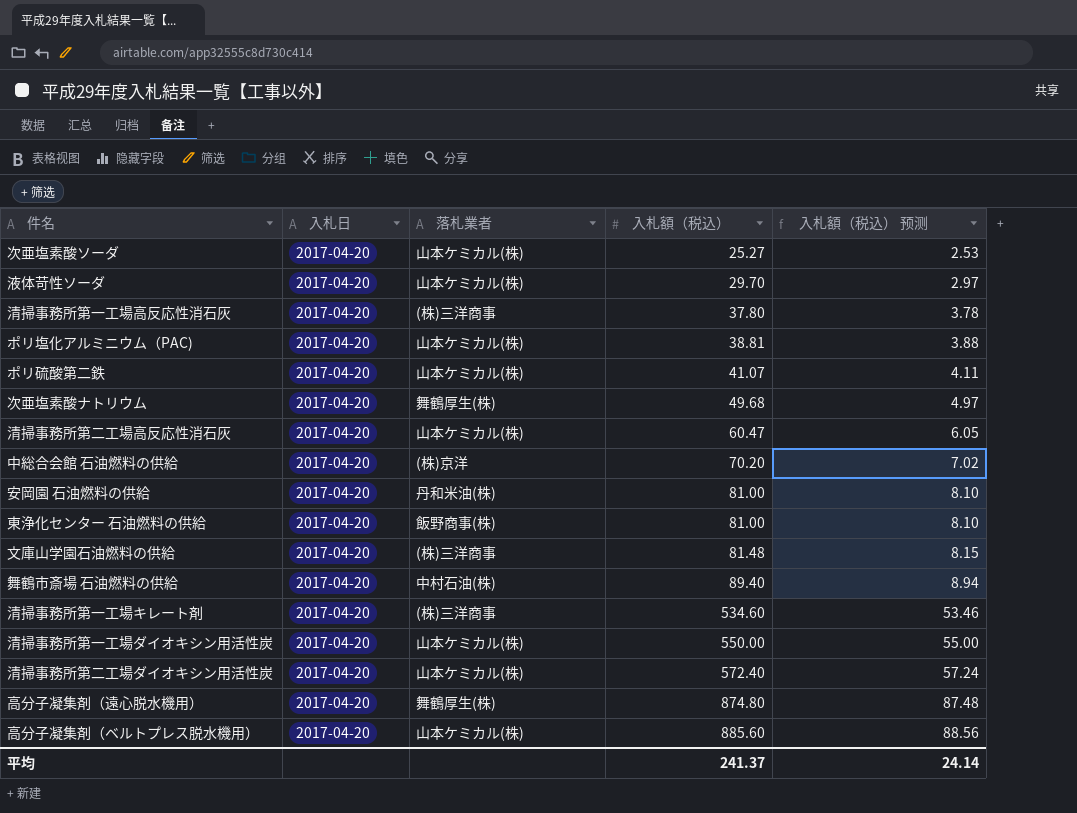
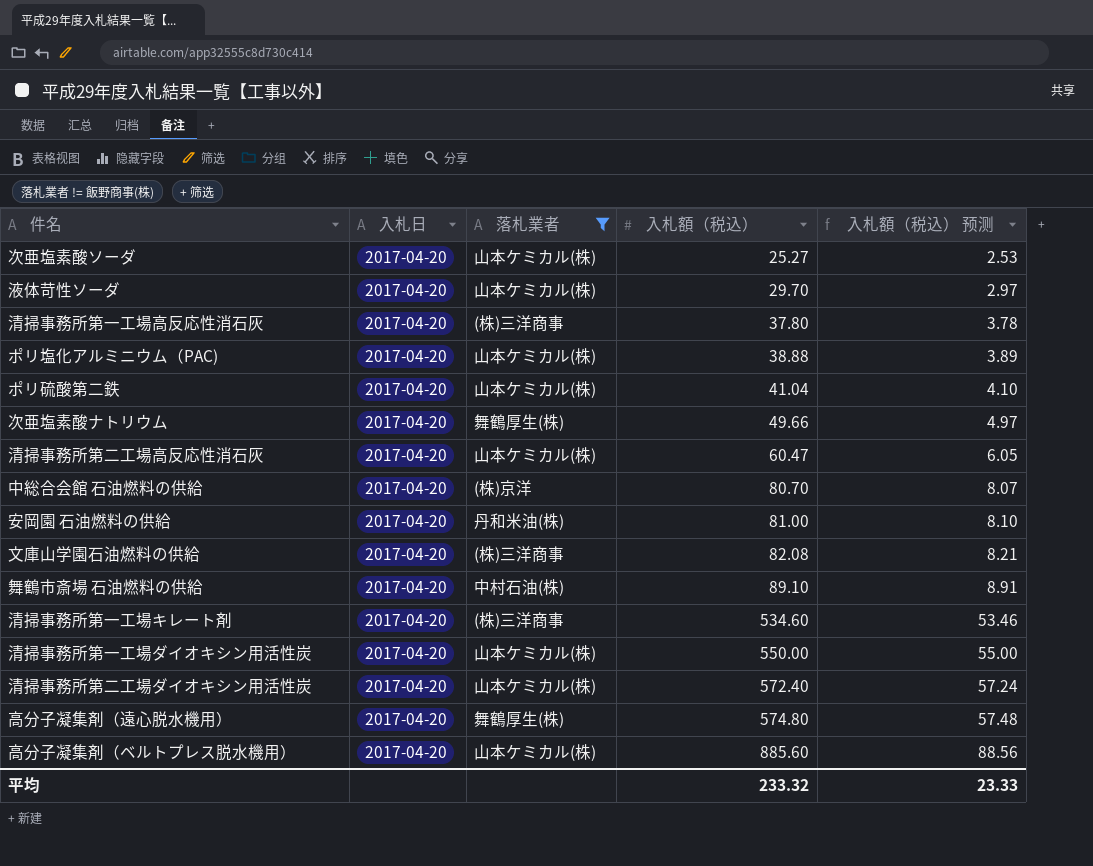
filter: none -> 落札業者 != 飯野商事(株)
ポリ塩化アルミニウム（PAC) | 入札額（税込）: 38.81 -> 38.88
ポリ塩化アルミニウム（PAC) | 入札額（税込） 预测: 3.88 -> 3.89
ポリ硫酸第二鉄 | 入札額（税込）: 41.07 -> 41.04
ポリ硫酸第二鉄 | 入札額（税込） 预测: 4.11 -> 4.10
次亜塩素酸ナトリウム | 入札額（税込）: 49.68 -> 49.66
中総合会館 石油燃料の供給 | 入札額（税込）: 70.20 -> 80.70
中総合会館 石油燃料の供給 | 入札額（税込） 预测: 7.02 -> 8.07
文庫山学園石油燃料の供給 | 入札額（税込）: 81.48 -> 82.08
文庫山学園石油燃料の供給 | 入札額（税込） 预测: 8.15 -> 8.21
舞鶴市斎場 石油燃料の供給 | 入札額（税込）: 89.40 -> 89.10
舞鶴市斎場 石油燃料の供給 | 入札額（税込） 预测: 8.94 -> 8.91
高分子凝集剤（遠心脱水機用） | 入札額（税込）: 874.80 -> 574.80
高分子凝集剤（遠心脱水機用） | 入札額（税込） 预测: 87.48 -> 57.48
平均 | 入札額（税込）: 241.37 -> 233.32
平均 | 入札額（税込） 预测: 24.14 -> 23.33

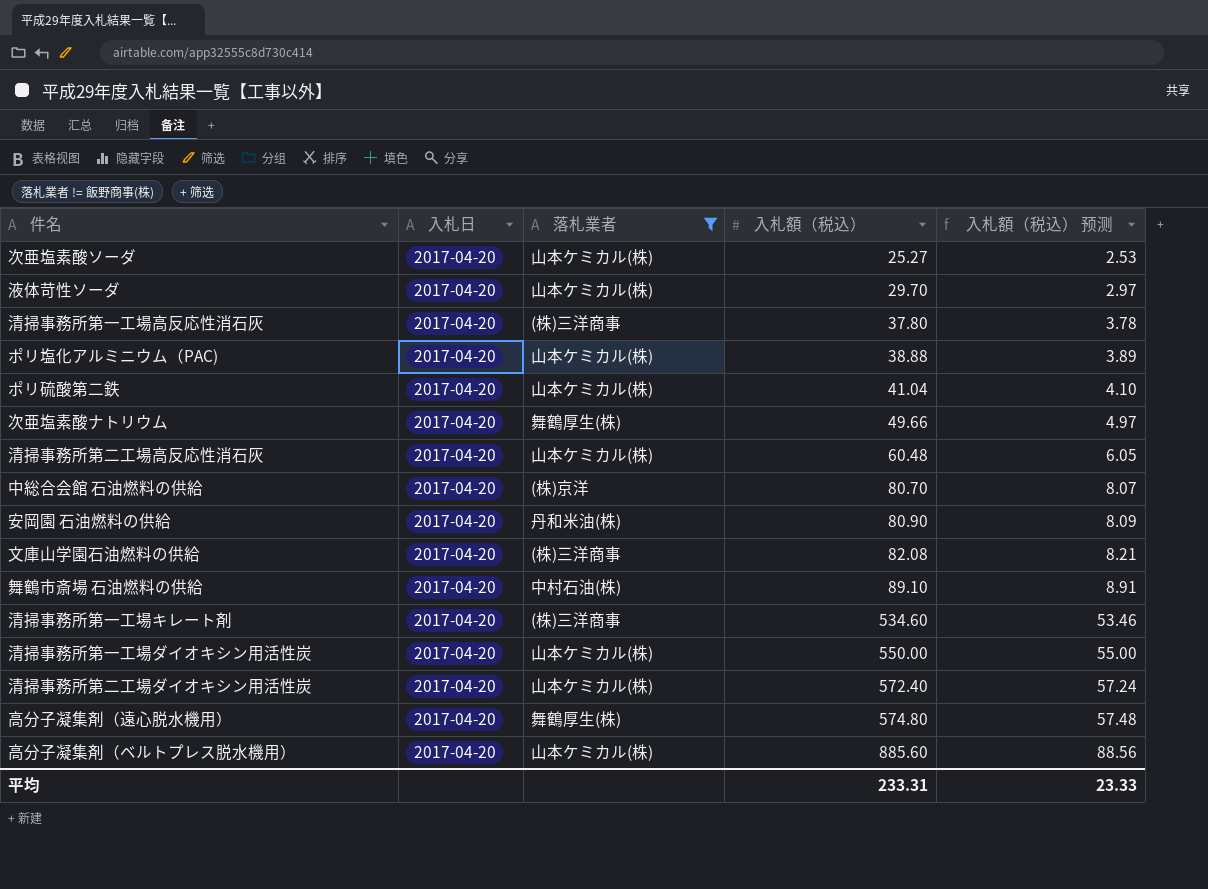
清掃事務所第二工場高反応性消石灰 | 入札額（税込）: 60.47 -> 60.48
安岡園 石油燃料の供給 | 入札額（税込）: 81.00 -> 80.90
安岡園 石油燃料の供給 | 入札額（税込） 预测: 8.10 -> 8.09
平均 | 入札額（税込）: 233.32 -> 233.31

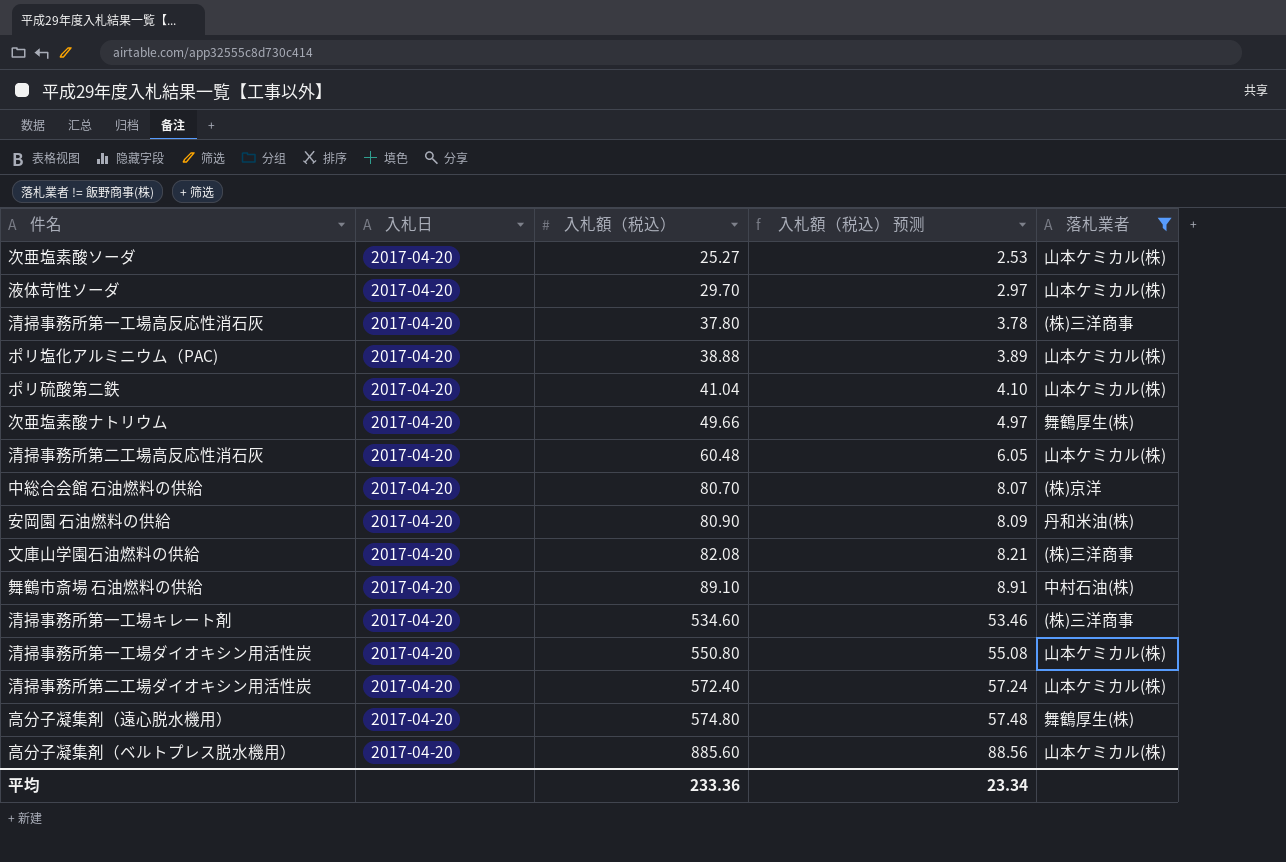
column 落札業者 | position: 3 -> 5
清掃事務所第一工場ダイオキシン用活性炭 | 入札額（税込）: 550.00 -> 550.80
清掃事務所第一工場ダイオキシン用活性炭 | 入札額（税込） 预测: 55.00 -> 55.08
平均 | 入札額（税込）: 233.31 -> 233.36
平均 | 入札額（税込） 预测: 23.33 -> 23.34

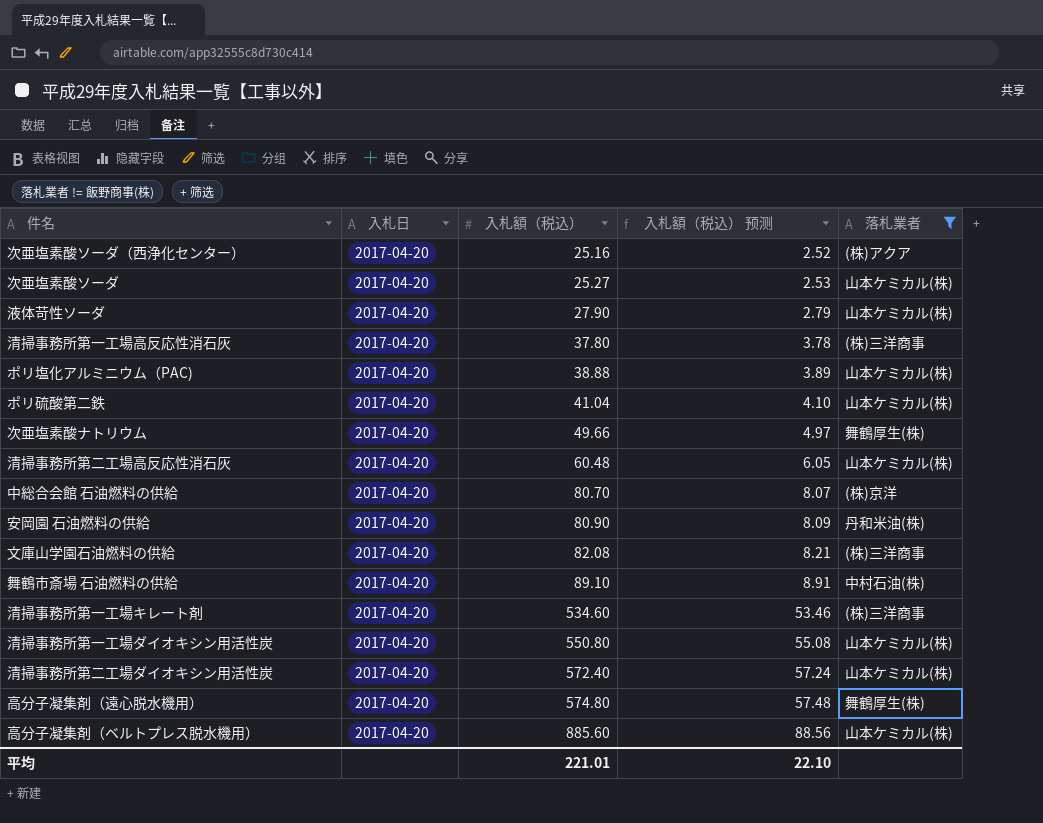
row 次亜塩素酸ソーダ（西浄化センター）: none -> 2017-04-20 | 25.16 | 2.52 | (株)アクア
液体苛性ソーダ | 入札額（税込）: 29.70 -> 27.90
液体苛性ソーダ | 入札額（税込） 预测: 2.97 -> 2.79
平均 | 入札額（税込）: 233.36 -> 221.01
平均 | 入札額（税込） 预测: 23.34 -> 22.10

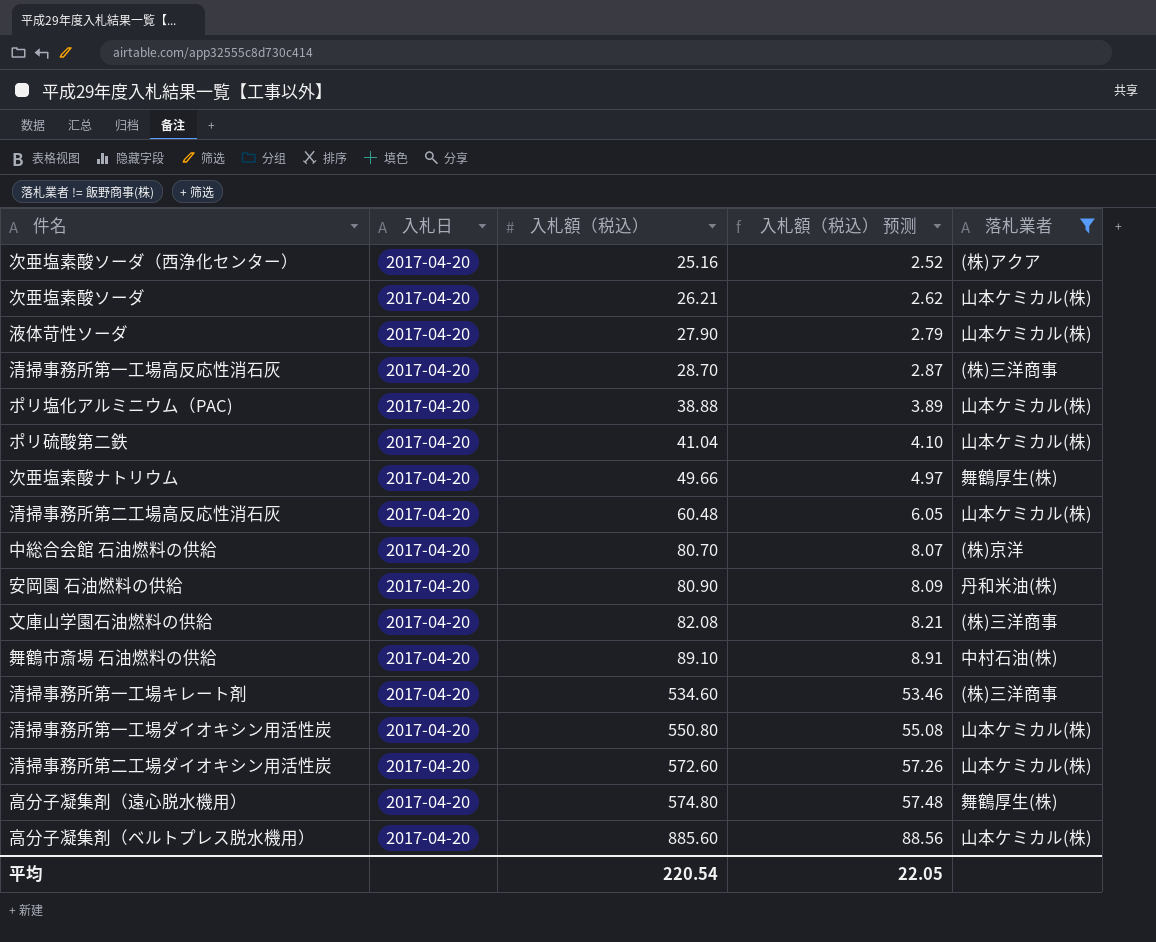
次亜塩素酸ソーダ | 入札額（税込）: 25.27 -> 26.21
次亜塩素酸ソーダ | 入札額（税込） 预测: 2.53 -> 2.62
清掃事務所第一工場高反応性消石灰 | 入札額（税込）: 37.80 -> 28.70
清掃事務所第一工場高反応性消石灰 | 入札額（税込） 预测: 3.78 -> 2.87
清掃事務所第二工場ダイオキシン用活性炭 | 入札額（税込）: 572.40 -> 572.60
清掃事務所第二工場ダイオキシン用活性炭 | 入札額（税込） 预测: 57.24 -> 57.26
平均 | 入札額（税込）: 221.01 -> 220.54
平均 | 入札額（税込） 预测: 22.10 -> 22.05

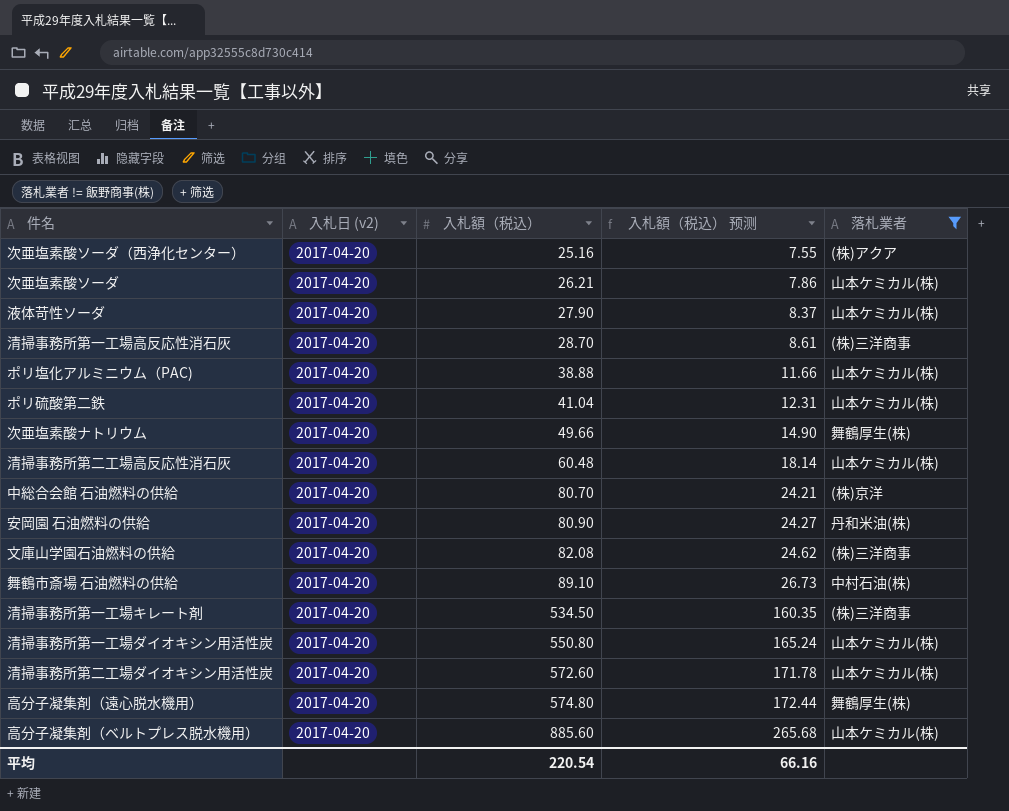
column name: 入札日 -> 入札日 (v2)
column 入札額（税込） 预测 | formula: [入札額（税込）] * 0.1 -> [入札額（税込）] * 0.3
清掃事務所第一工場キレート剤 | 入札額（税込）: 534.60 -> 534.50
平均 | 入札額（税込） 预测: 22.05 -> 66.16

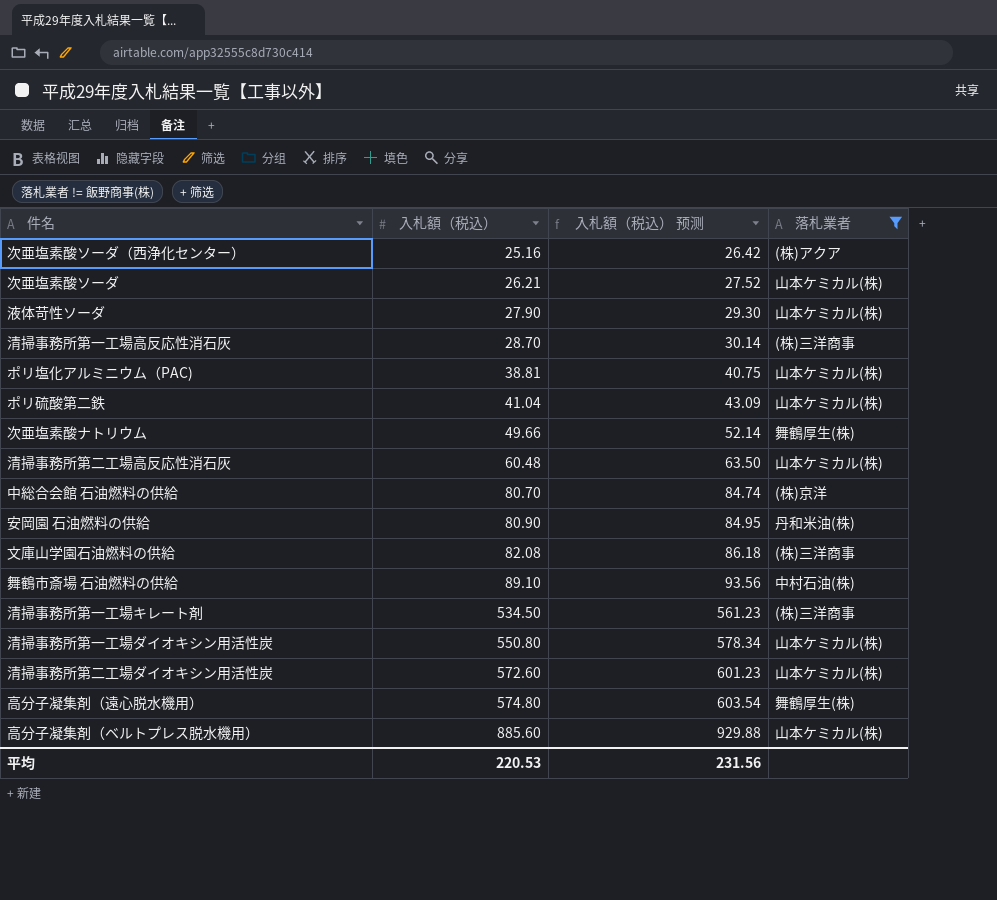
column 入札日 (v2) | position: 2 -> none
column 入札額（税込） 预测 | formula: [入札額（税込）] * 0.3 -> [入札額（税込）] * 1.05
ポリ塩化アルミニウム（PAC) | 入札額（税込）: 38.88 -> 38.81
平均 | 入札額（税込）: 220.54 -> 220.53
平均 | 入札額（税込） 预测: 66.16 -> 231.56

